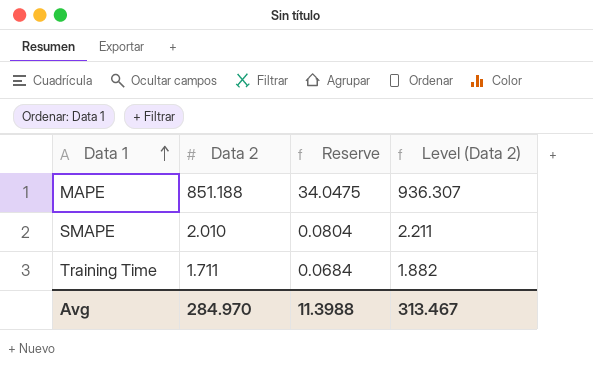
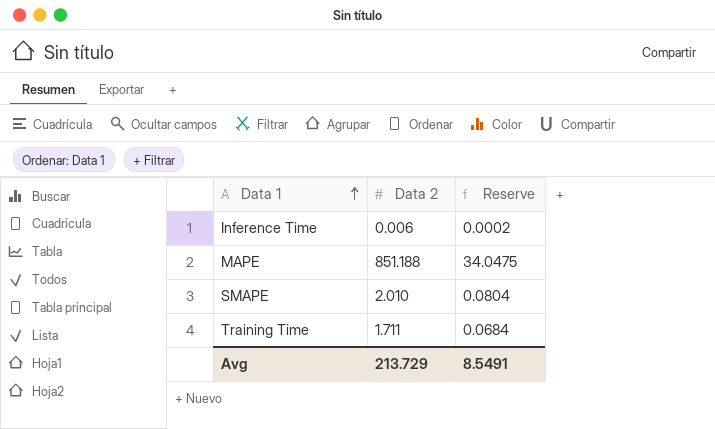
column Level (Data 2) | formula: [Data 2] * 1.1 -> none
row Inference Time: none -> 0.006 | 0.0002
Avg | Data 2: 284.970 -> 213.729
Avg | Reserve: 11.3988 -> 8.5491

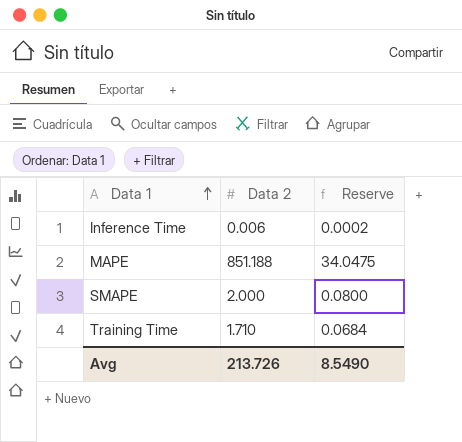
SMAPE | Data 2: 2.010 -> 2.000
SMAPE | Reserve: 0.0804 -> 0.0800
Training Time | Data 2: 1.711 -> 1.710
Avg | Data 2: 213.729 -> 213.726
Avg | Reserve: 8.5491 -> 8.5490

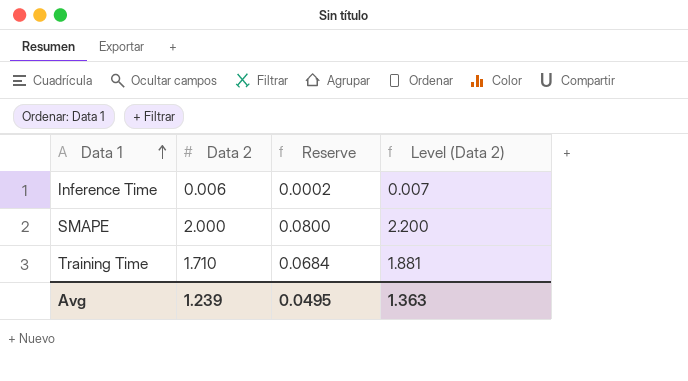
column Level (Data 2) | formula: none -> [Data 2] * 1.1
row MAPE: 851.188 | 34.0475 -> none
Avg | Data 2: 213.726 -> 1.239
Avg | Reserve: 8.5490 -> 0.0495

